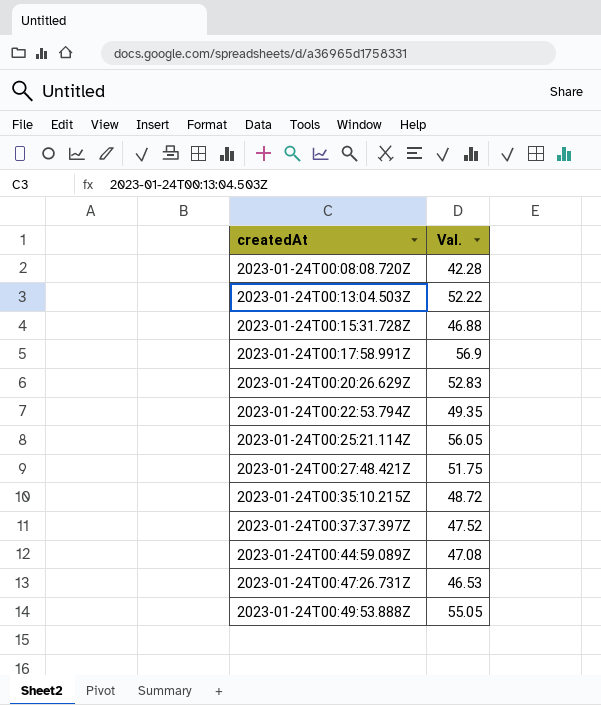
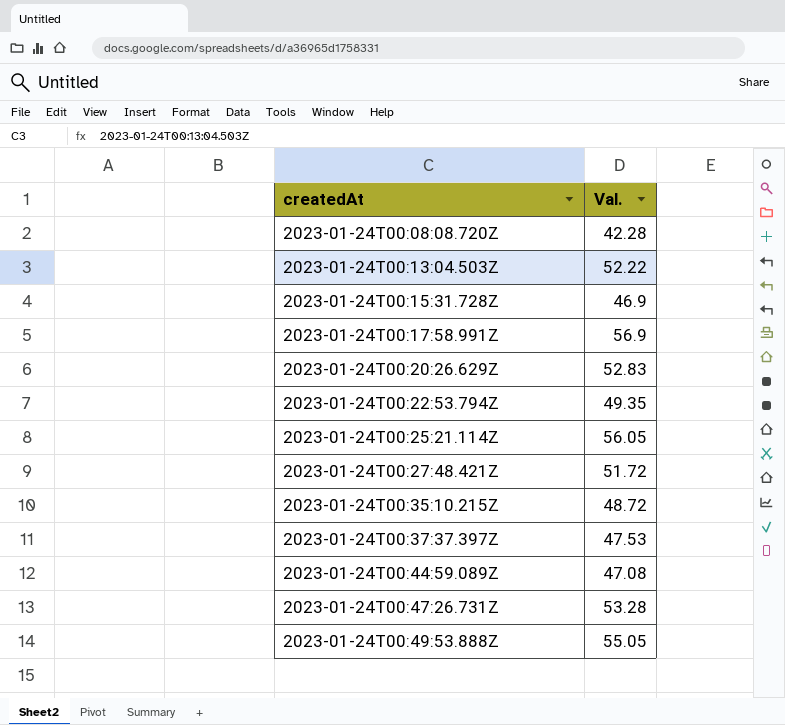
2023-01-24T00:15:31.728Z | Val.: 46.88 -> 46.9
2023-01-24T00:27:48.421Z | Val.: 51.75 -> 51.72
2023-01-24T00:37:37.397Z | Val.: 47.52 -> 47.53
2023-01-24T00:47:26.731Z | Val.: 46.53 -> 53.28

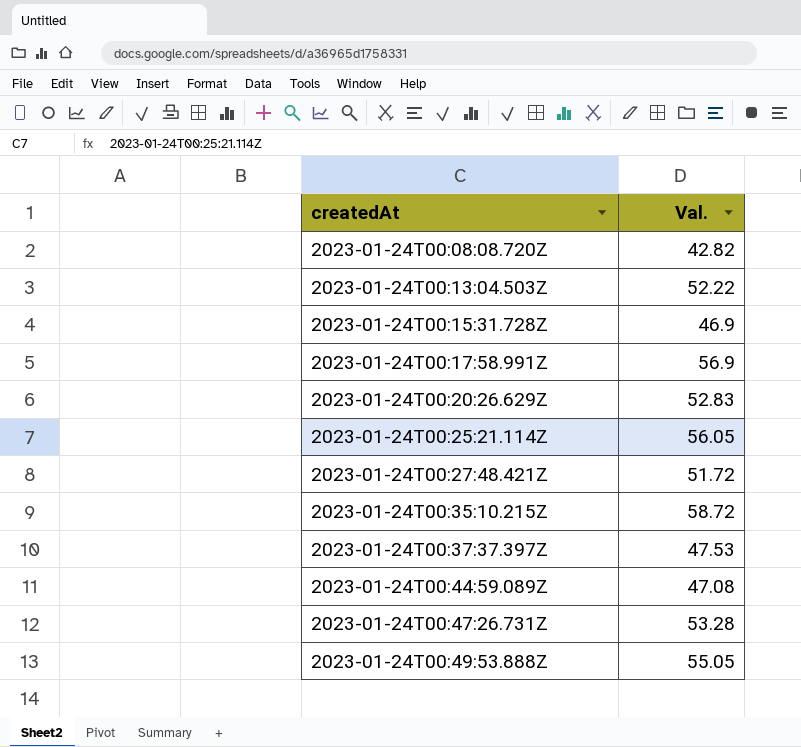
row 2023-01-24T00:22:53.794Z: 49.35 -> none
2023-01-24T00:08:08.720Z | Val.: 42.28 -> 42.82
2023-01-24T00:35:10.215Z | Val.: 48.72 -> 58.72

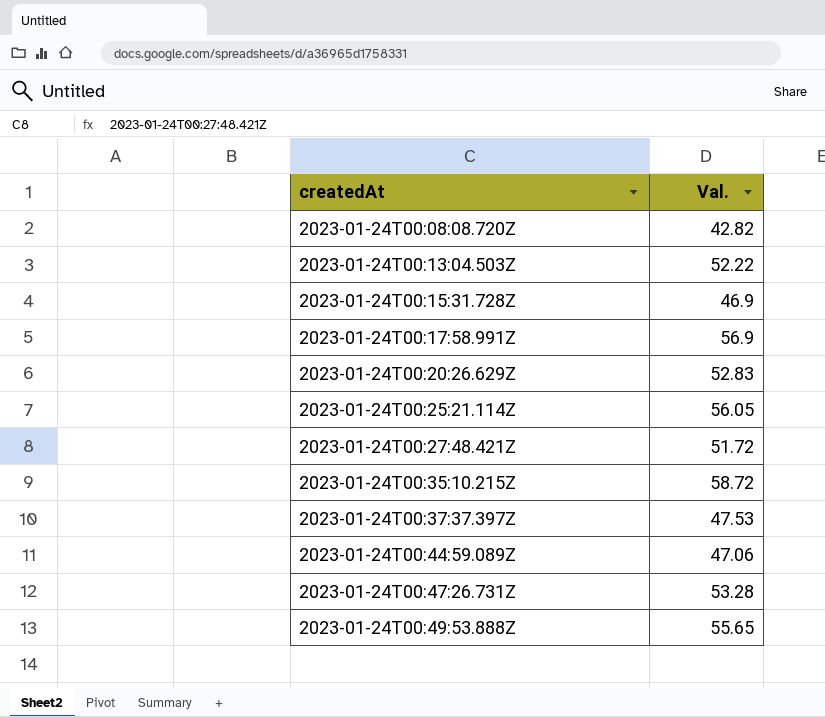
2023-01-24T00:44:59.089Z | Val.: 47.08 -> 47.06
2023-01-24T00:49:53.888Z | Val.: 55.05 -> 55.65

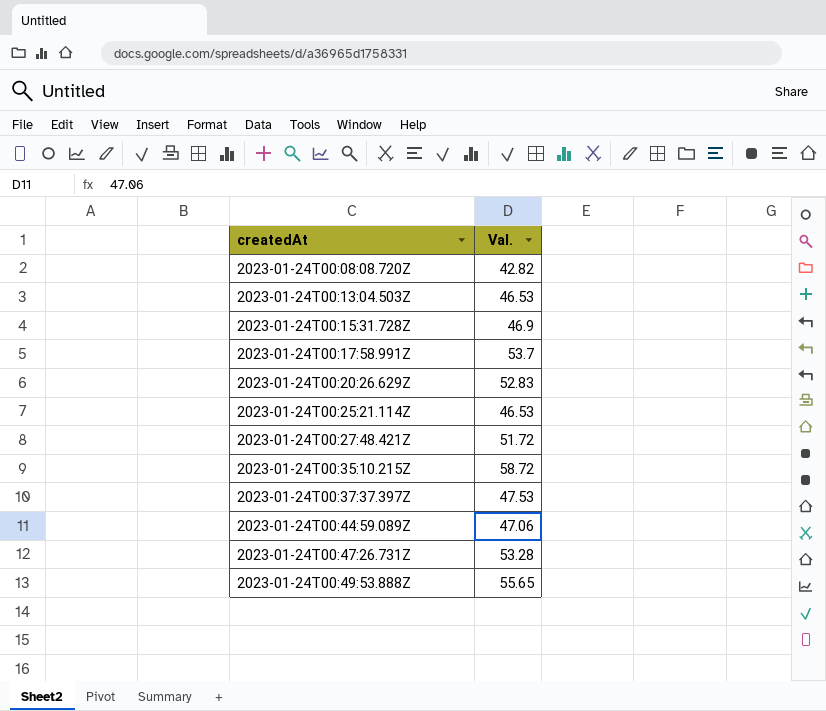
2023-01-24T00:13:04.503Z | Val.: 52.22 -> 46.53
2023-01-24T00:17:58.991Z | Val.: 56.9 -> 53.7
2023-01-24T00:25:21.114Z | Val.: 56.05 -> 46.53

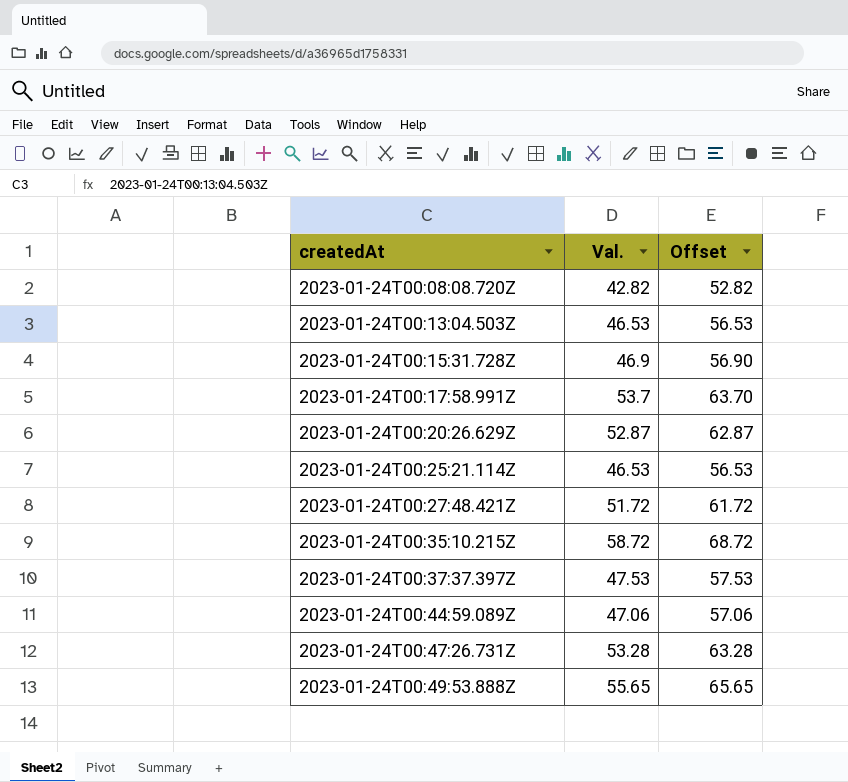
column Offset | formula: none -> [Val.] + 10
2023-01-24T00:20:26.629Z | Val.: 52.83 -> 52.87

